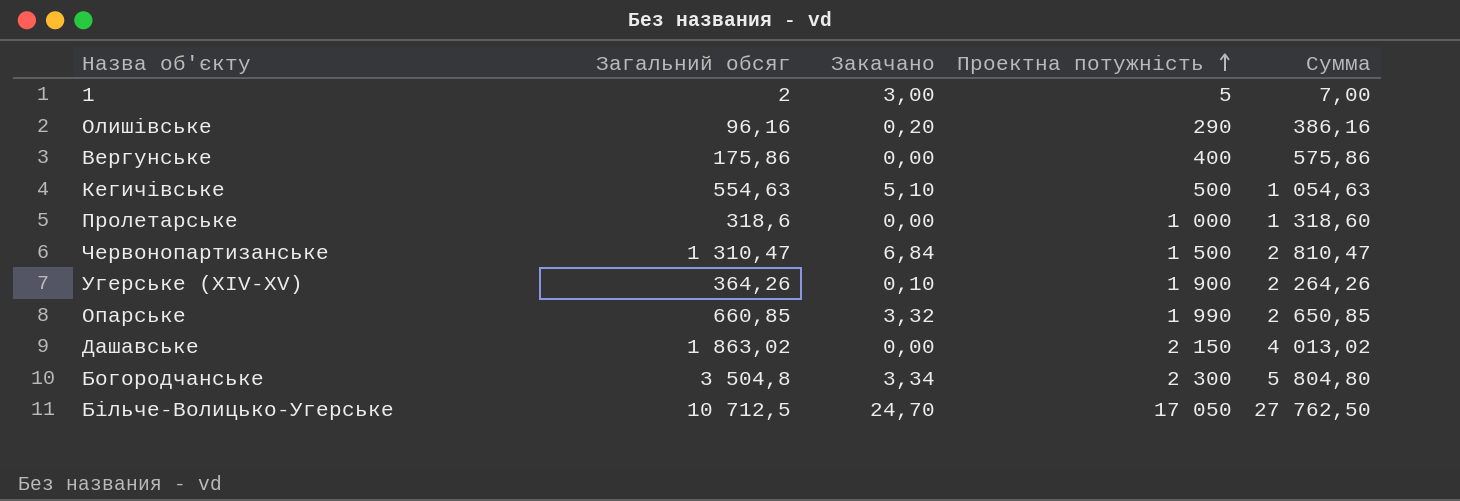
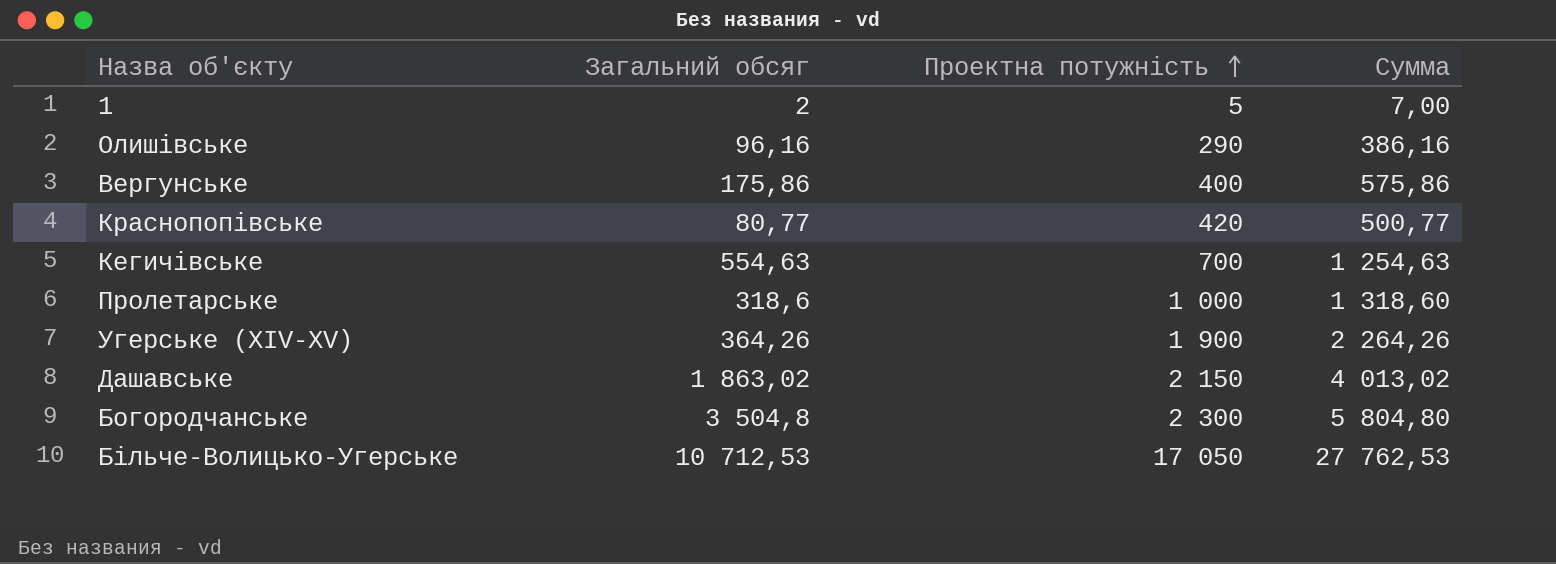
column Закачано | position: 3 -> none
row Червонопартизанське: 1 310,47 | 6,84 | 1 500 | 2 810,47 -> none
row Опарське: 660,85 | 3,32 | 1 990 | 2 650,85 -> none
row Краснопопівське: none -> 80,77 | 420 | 500,77
Кегичівське | Проектна потужність: 500 -> 700
Кегичівське | Сумма: 1 054,63 -> 1 254,63
Більче-Волицько-Угерське | Загальний обсяг: 10 712,5 -> 10 712,53
Більче-Волицько-Угерське | Сумма: 27 762,50 -> 27 762,53

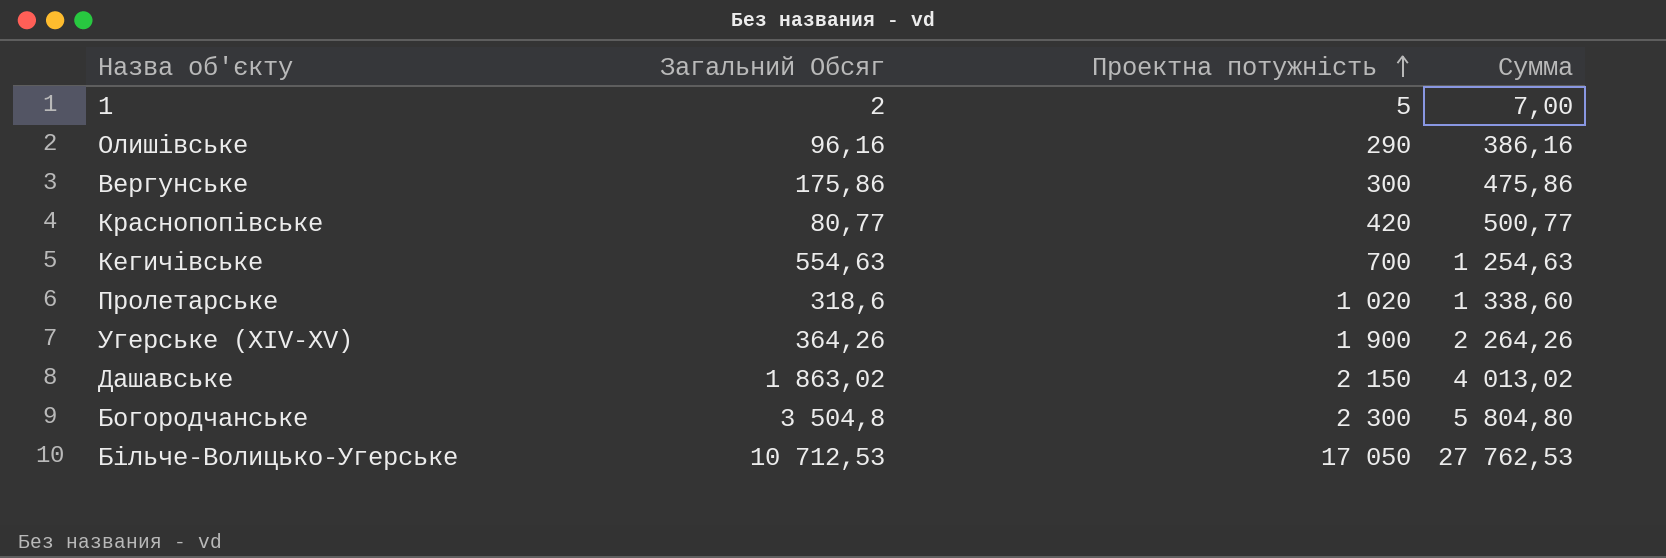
column name: Загальний обсяг -> Загальний Обсяг
Вергунське | Проектна потужність: 400 -> 300
Вергунське | Сумма: 575,86 -> 475,86
Пролетарське | Проектна потужність: 1 000 -> 1 020
Пролетарське | Сумма: 1 318,60 -> 1 338,60

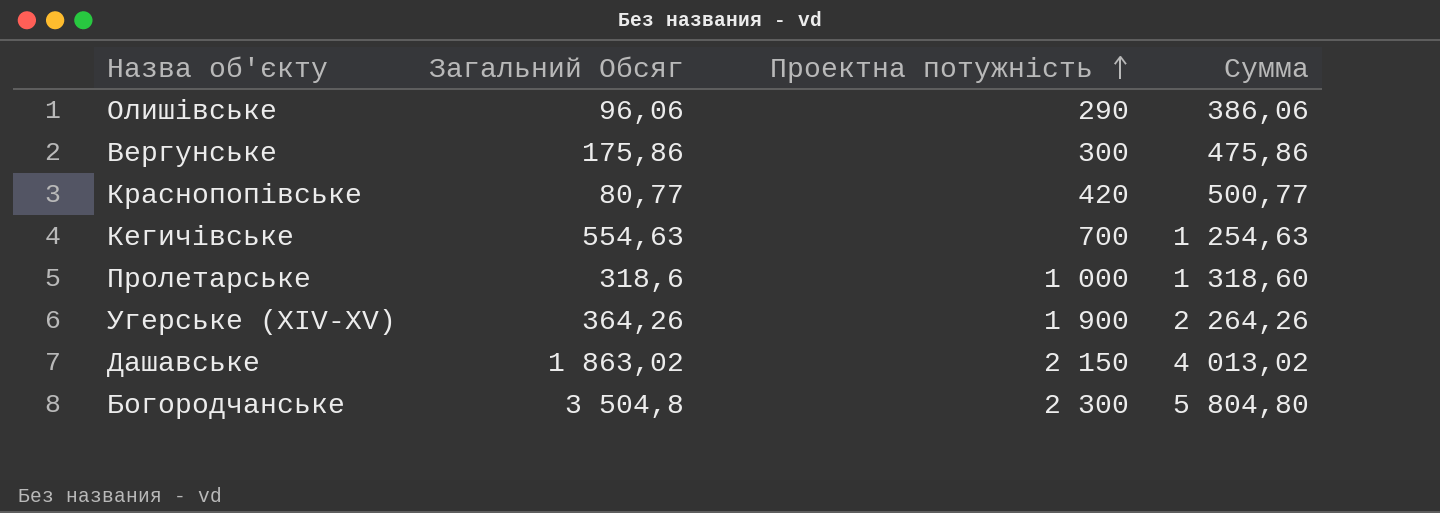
row 1: 2 | 5 | 7,00 -> none
row Більче-Волицько-Угерське: 10 712,53 | 17 050 | 27 762,53 -> none
Олишівське | Загальний Обсяг: 96,16 -> 96,06
Олишівське | Сумма: 386,16 -> 386,06
Пролетарське | Проектна потужність: 1 020 -> 1 000
Пролетарське | Сумма: 1 338,60 -> 1 318,60

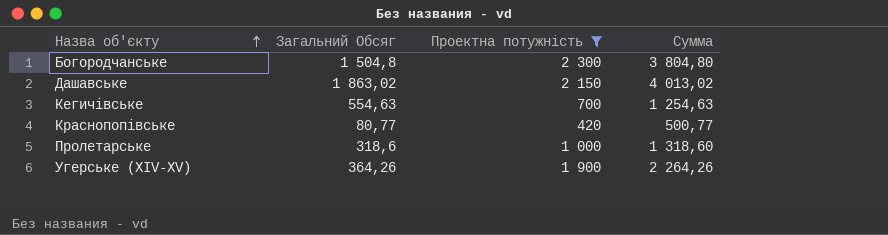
filter: none -> Проектна потужність >= 420
row order: Проектна потужність ascending -> Назва об'єкту ascending
Богородчанське | Загальний Обсяг: 3 504,8 -> 1 504,8
Богородчанське | Сумма: 5 804,80 -> 3 804,80

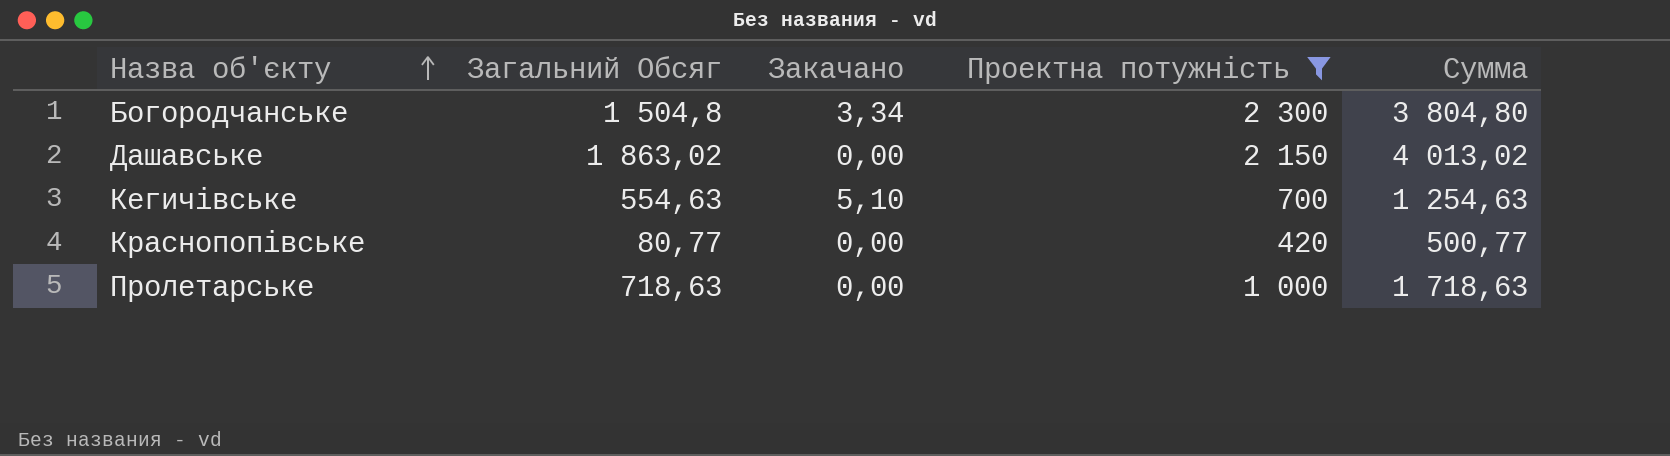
column Закачано | position: none -> 3
row Угерське (XIV-XV): 364,26 | 1 900 | 2 264,26 -> none
Пролетарське | Загальний Обсяг: 318,6 -> 718,63
Пролетарське | Сумма: 1 318,60 -> 1 718,63

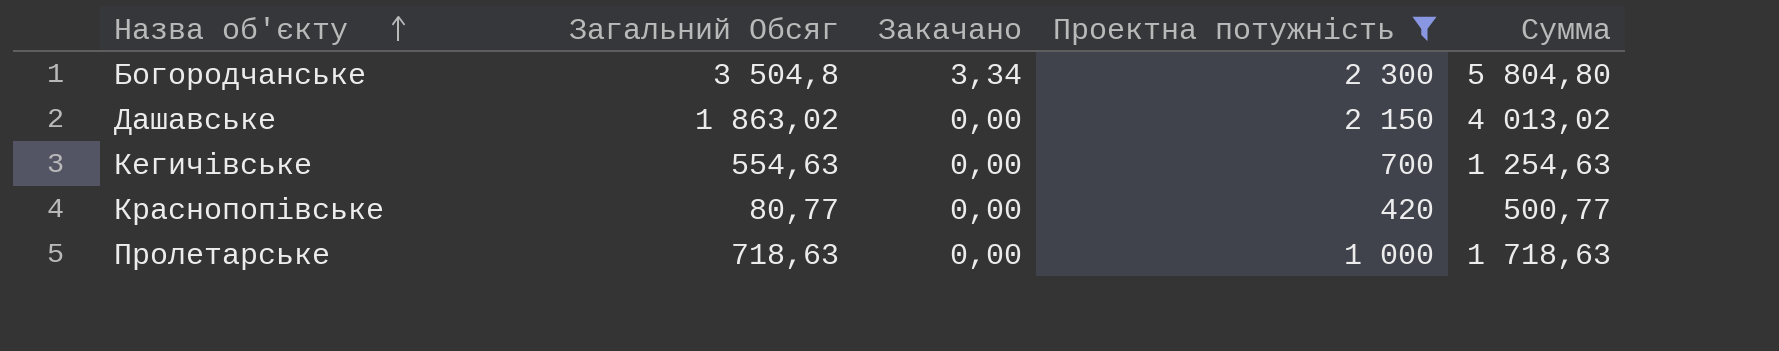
Богородчанське | Загальний Обсяг: 1 504,8 -> 3 504,8
Богородчанське | Сумма: 3 804,80 -> 5 804,80
Кегичівське | Закачано: 5,10 -> 0,00

